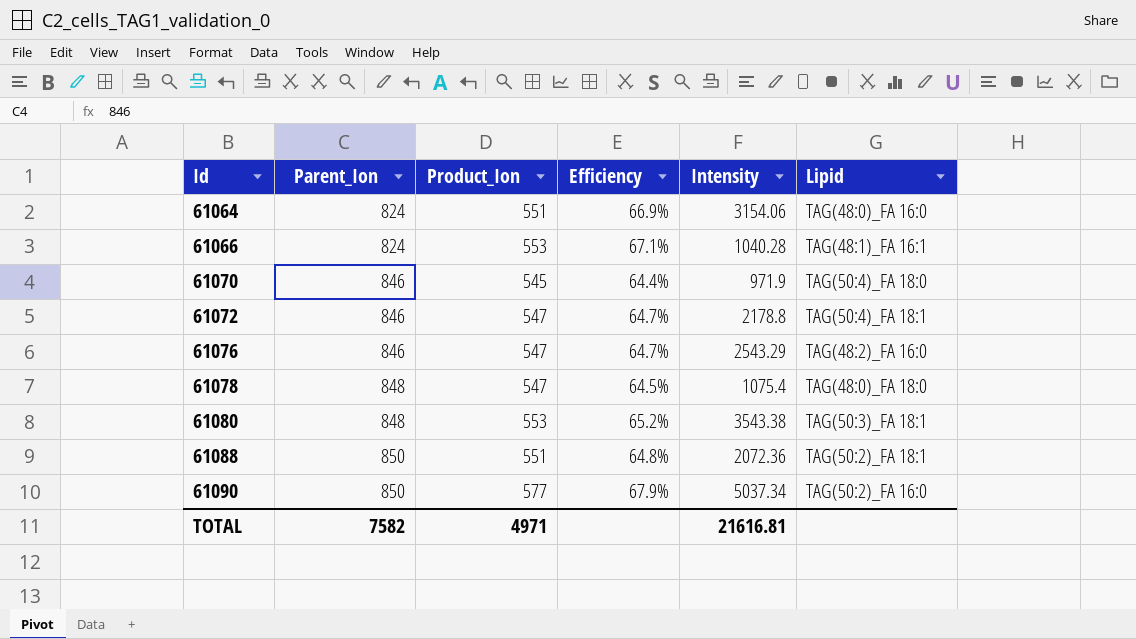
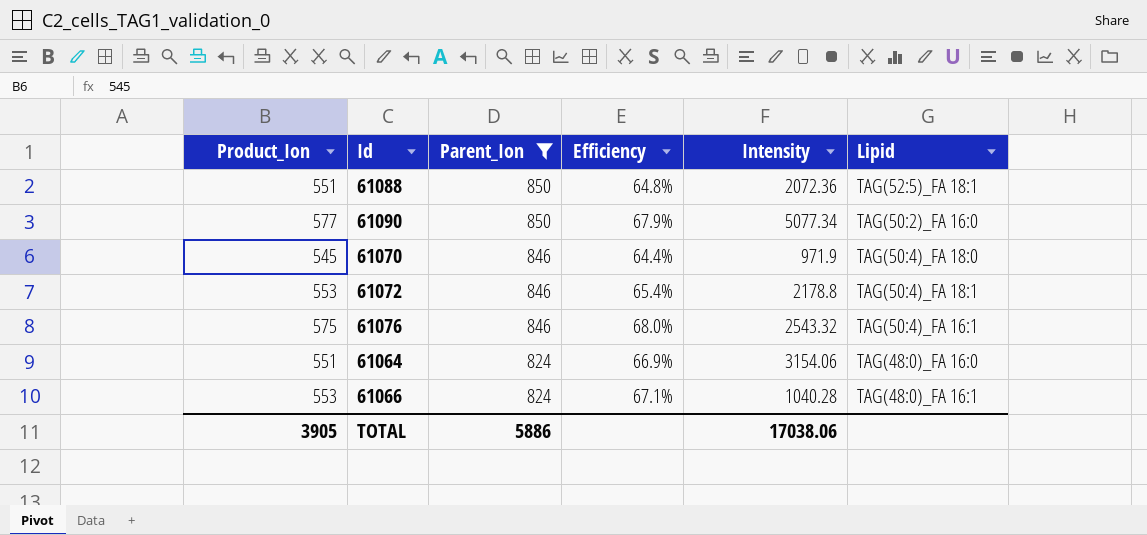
filter: none -> Parent_Ion != 848
row order: Id ascending -> Parent_Ion descending
column Product_Ion | position: 3 -> 1
61088 | Lipid: TAG(50:2)_FA 18:1 -> TAG(52:5)_FA 18:1
61090 | Intensity: 5037.34 -> 5077.34
61072 | Product_Ion: 547 -> 553
61072 | Efficiency: 64.7% -> 65.4%
61076 | Product_Ion: 547 -> 575
61076 | Efficiency: 64.7% -> 68.0%
61076 | Intensity: 2543.29 -> 2543.32
61076 | Lipid: TAG(48:2)_FA 16:0 -> TAG(50:4)_FA 16:1
61066 | Lipid: TAG(48:1)_FA 16:1 -> TAG(48:0)_FA 16:1
TOTAL | Product_Ion: 4971 -> 3905
TOTAL | Parent_Ion: 7582 -> 5886
TOTAL | Intensity: 21616.81 -> 17038.06

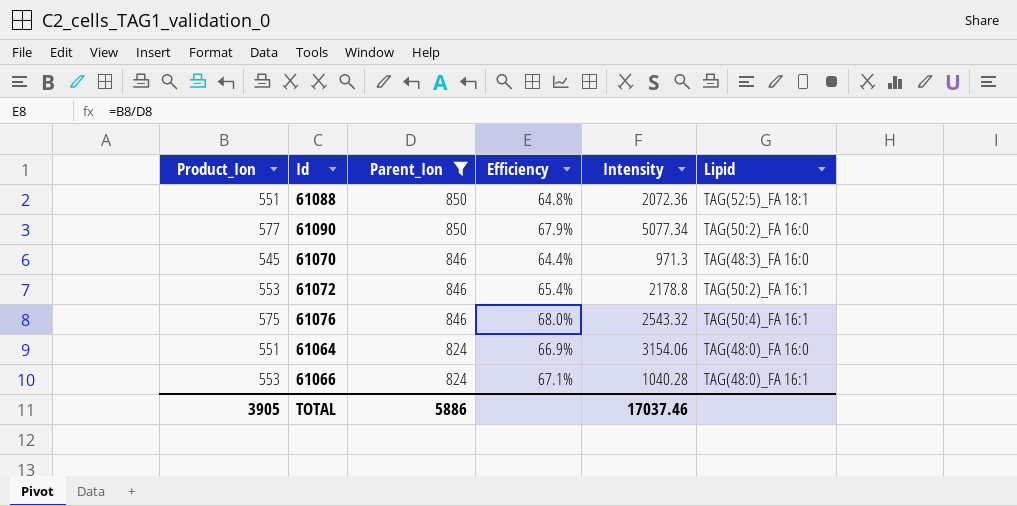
61070 | Intensity: 971.9 -> 971.3
61070 | Lipid: TAG(50:4)_FA 18:0 -> TAG(48:3)_FA 16:0
61072 | Lipid: TAG(50:4)_FA 18:1 -> TAG(50:2)_FA 16:1
TOTAL | Intensity: 17038.06 -> 17037.46

